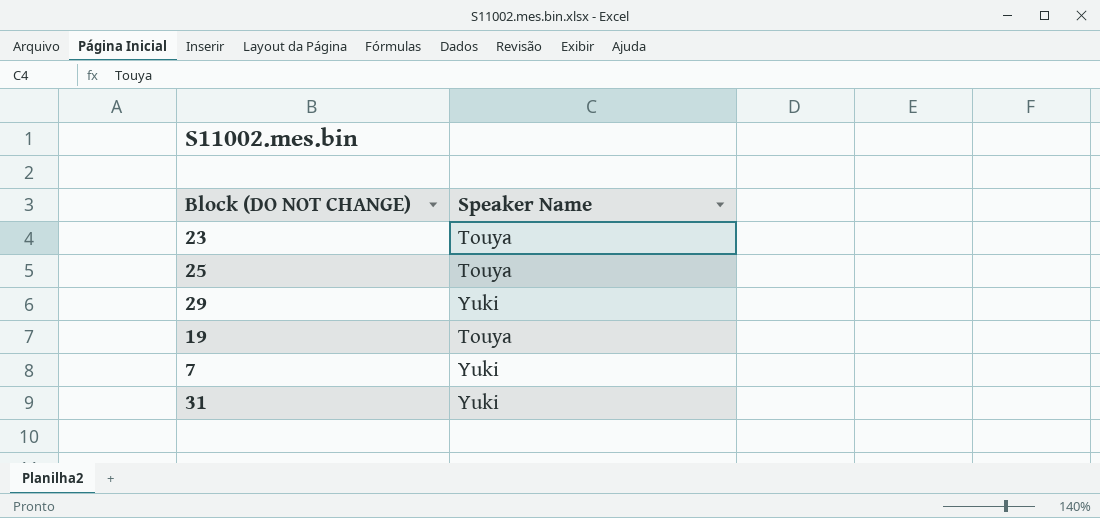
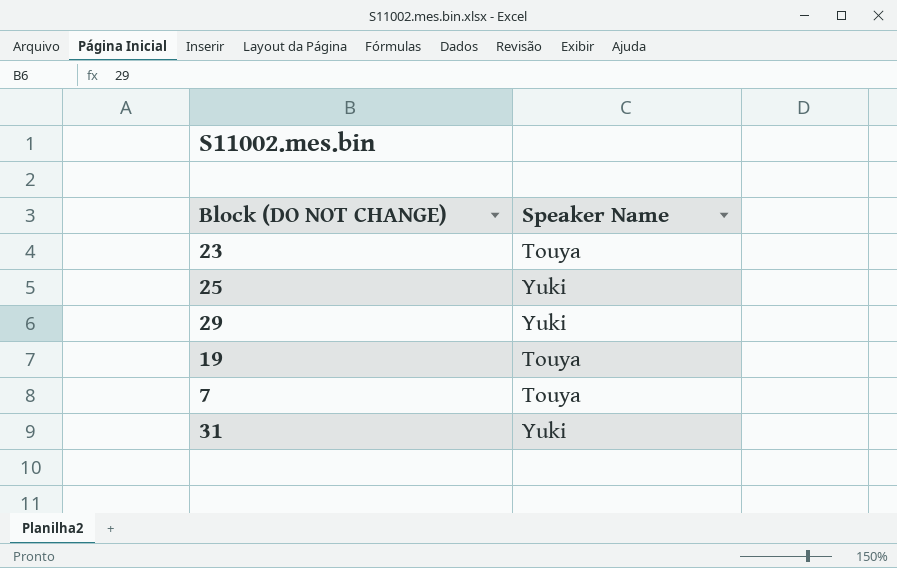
25 | Speaker Name: Touya -> Yuki
7 | Speaker Name: Yuki -> Touya

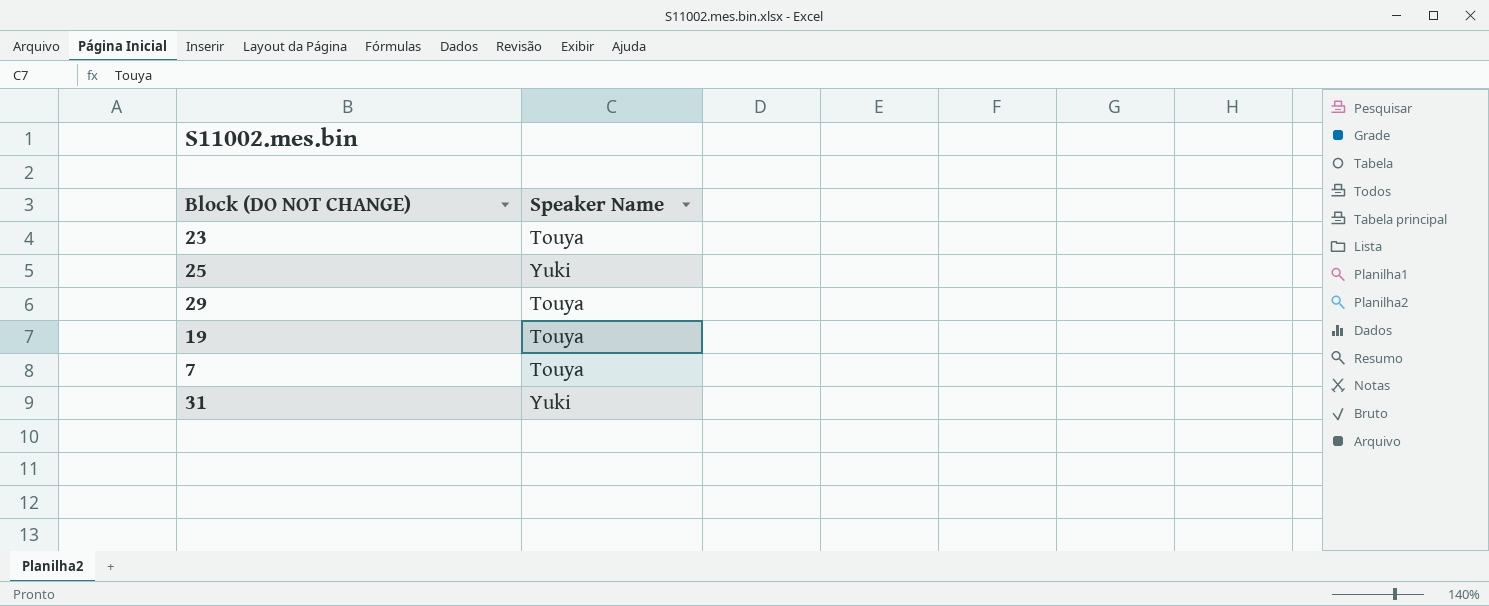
29 | Speaker Name: Yuki -> Touya

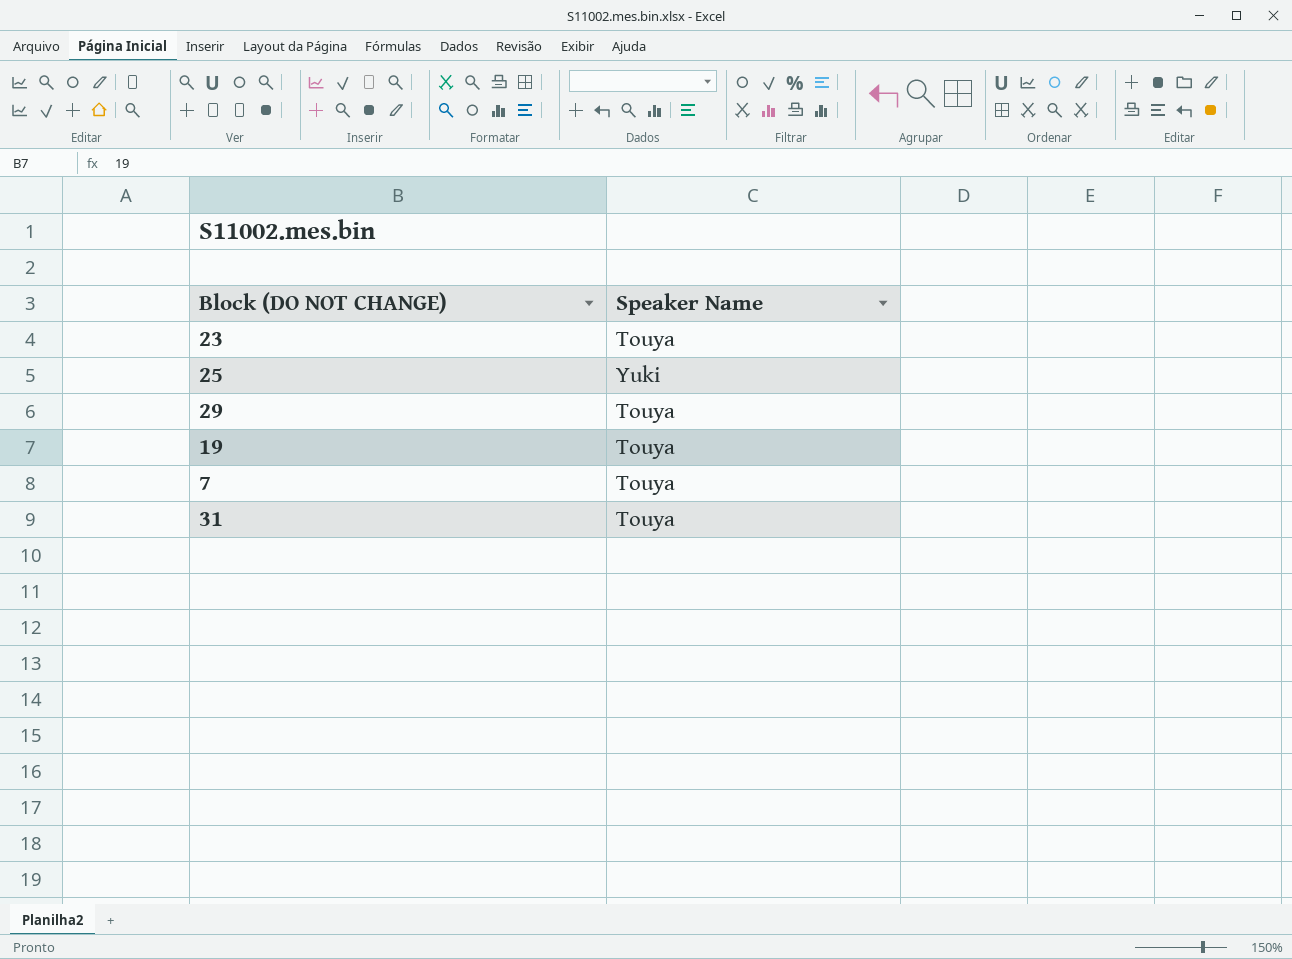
31 | Speaker Name: Yuki -> Touya

